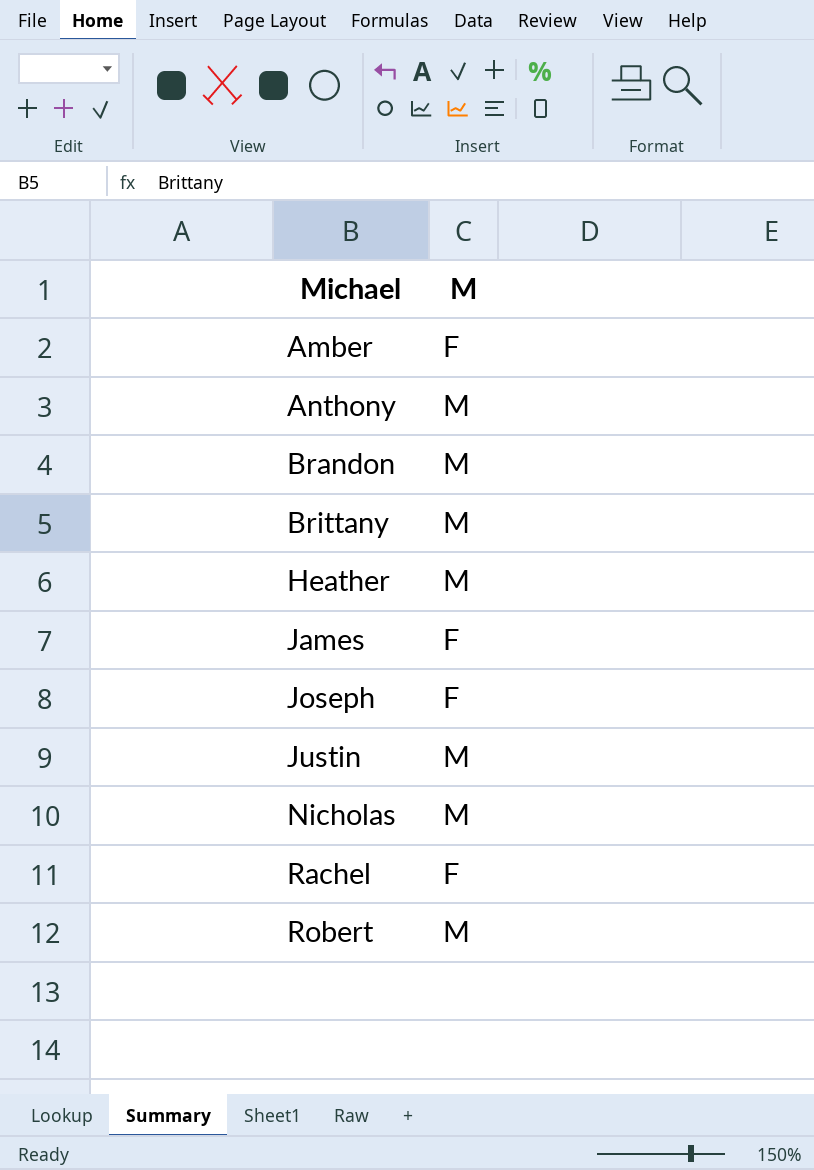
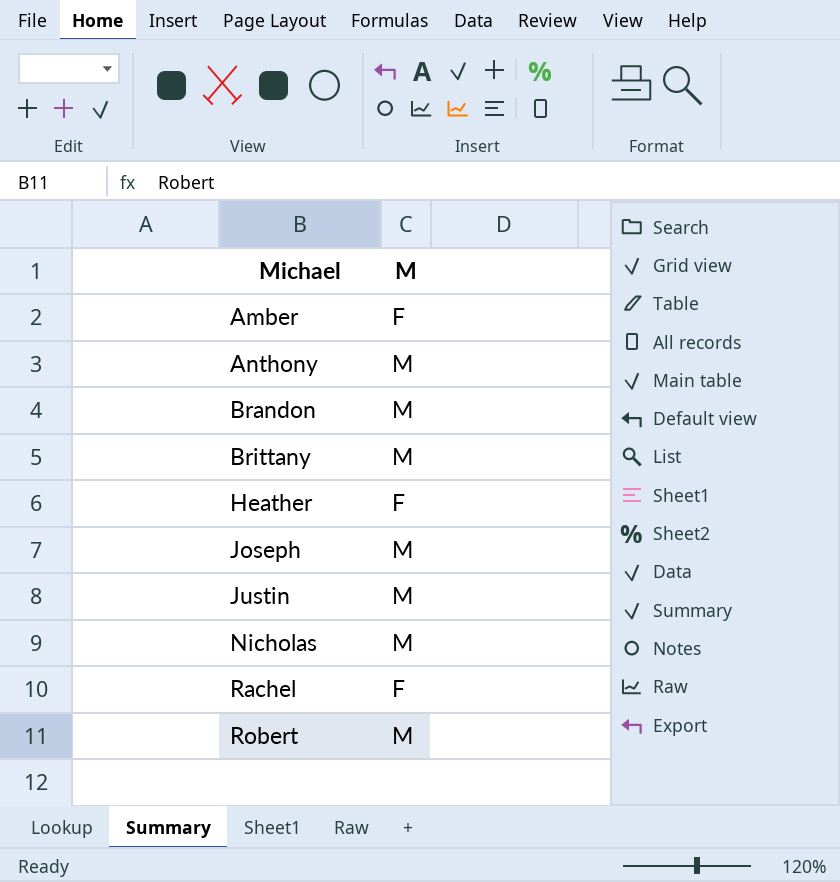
row James: F -> none
Heather | M: M -> F
Joseph | M: F -> M

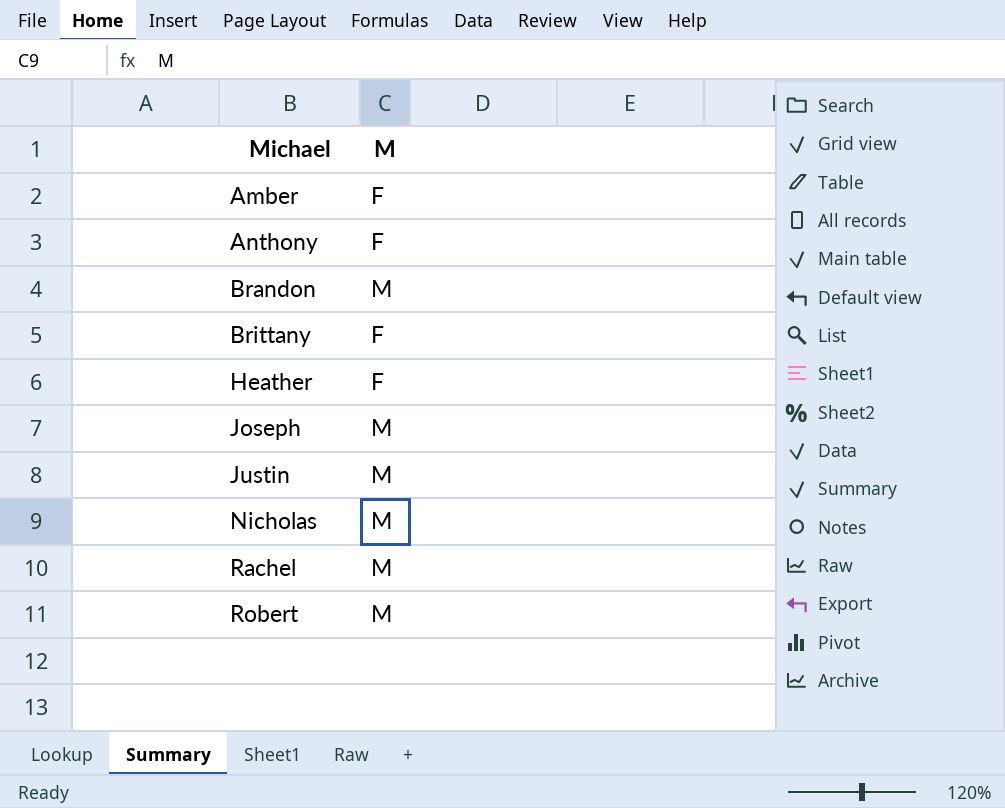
Anthony | M: M -> F
Brittany | M: M -> F
Rachel | M: F -> M

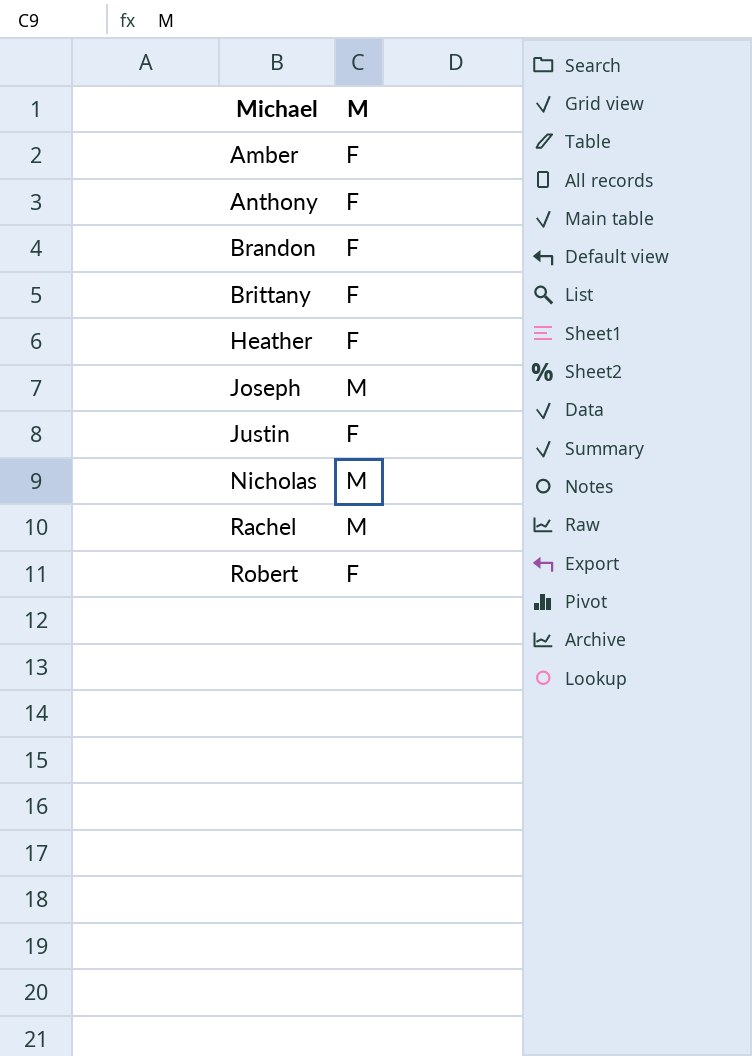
Brandon | M: M -> F
Justin | M: M -> F
Robert | M: M -> F

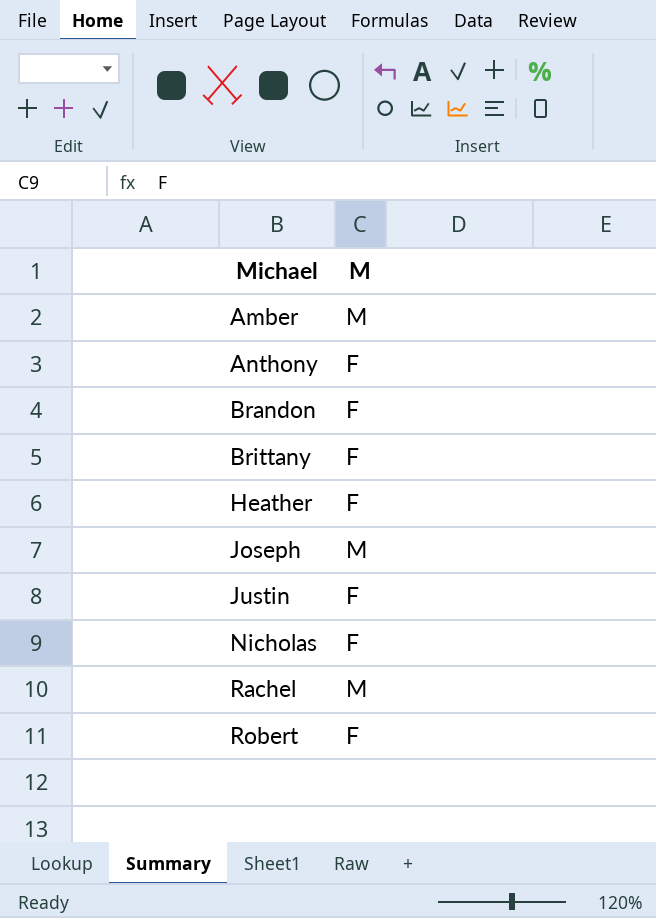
Amber | M: F -> M
Nicholas | M: M -> F

